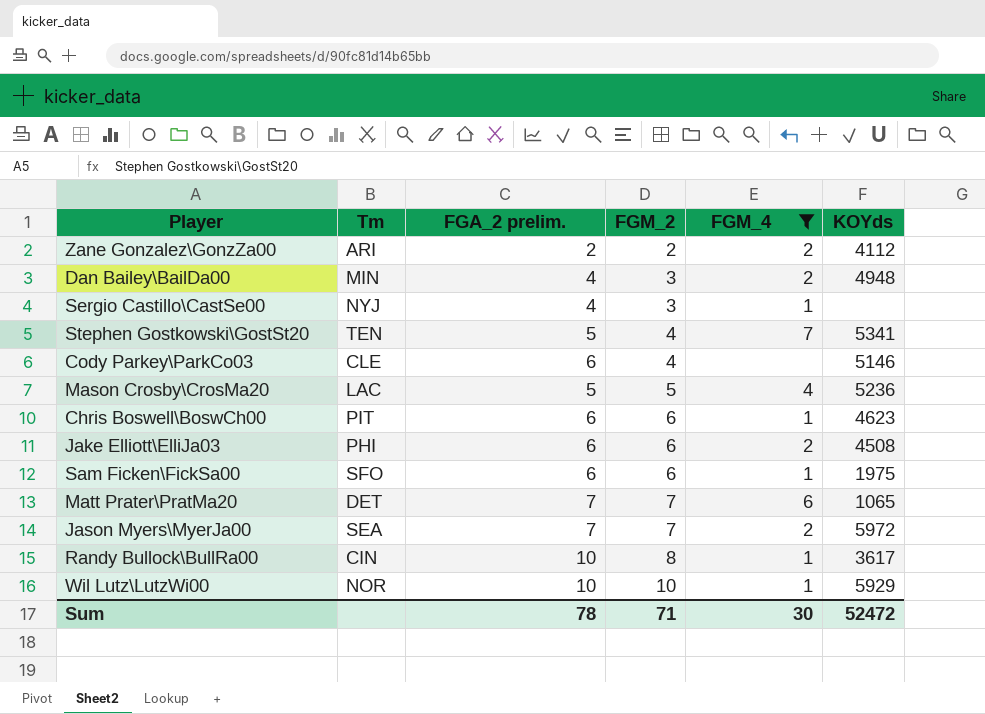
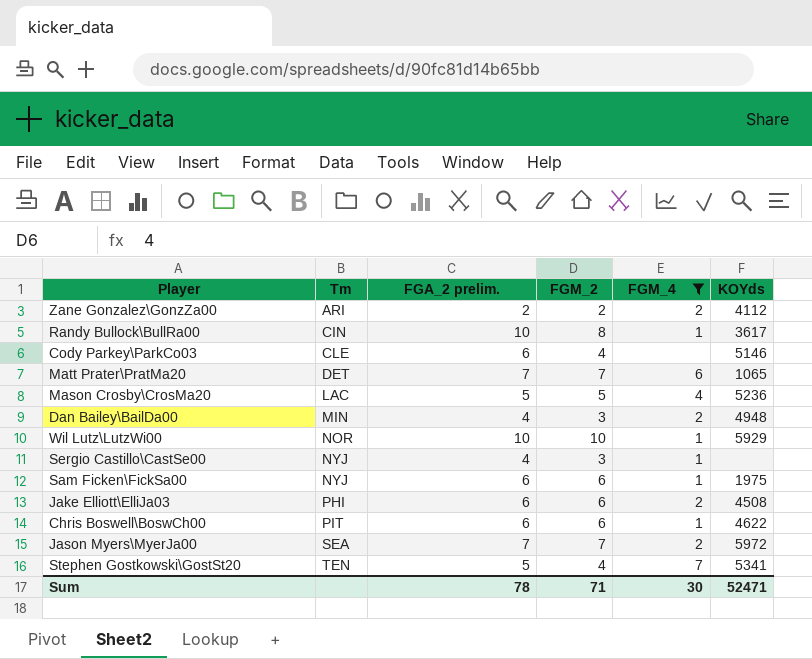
row order: FGM_2 ascending -> Tm ascending
Sam Ficken\FickSa00 | Tm: SFO -> NYJ
Chris Boswell\BoswCh00 | KOYds: 4623 -> 4622
Sum | KOYds: 52472 -> 52471

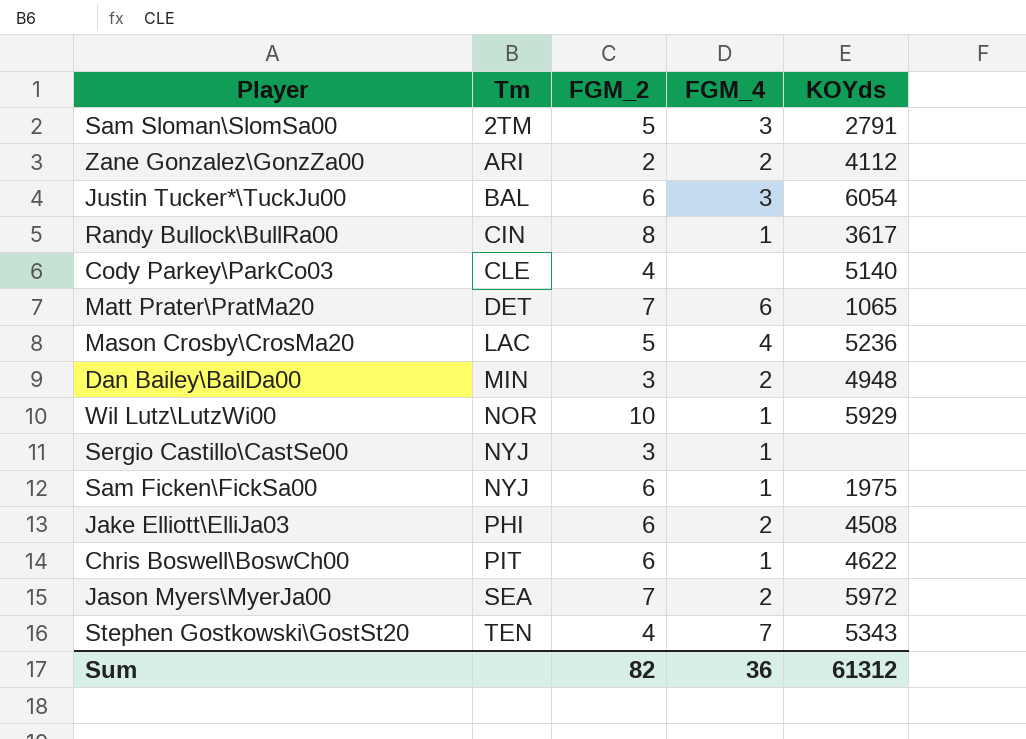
filter: FGM_4 != 3 -> none
column FGA_2 prelim. | position: 3 -> none
Cody Parkey\ParkCo03 | KOYds: 5146 -> 5140
Stephen Gostkowski\GostSt20 | KOYds: 5341 -> 5343
Sum | FGM_2: 71 -> 82
Sum | FGM_4: 30 -> 36
Sum | KOYds: 52471 -> 61312

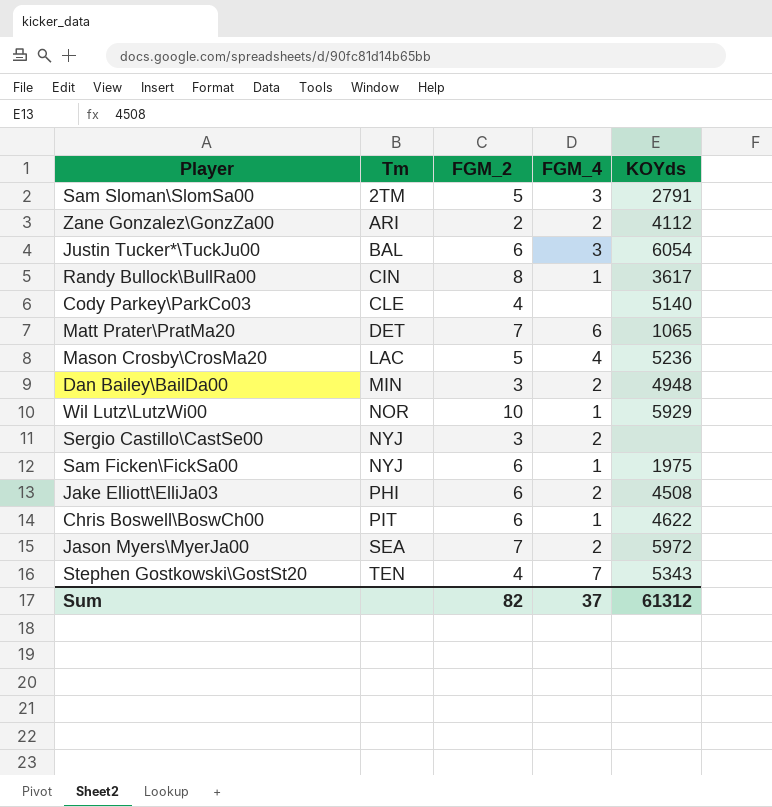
Sergio Castillo\CastSe00 | FGM_4: 1 -> 2
Sum | FGM_4: 36 -> 37

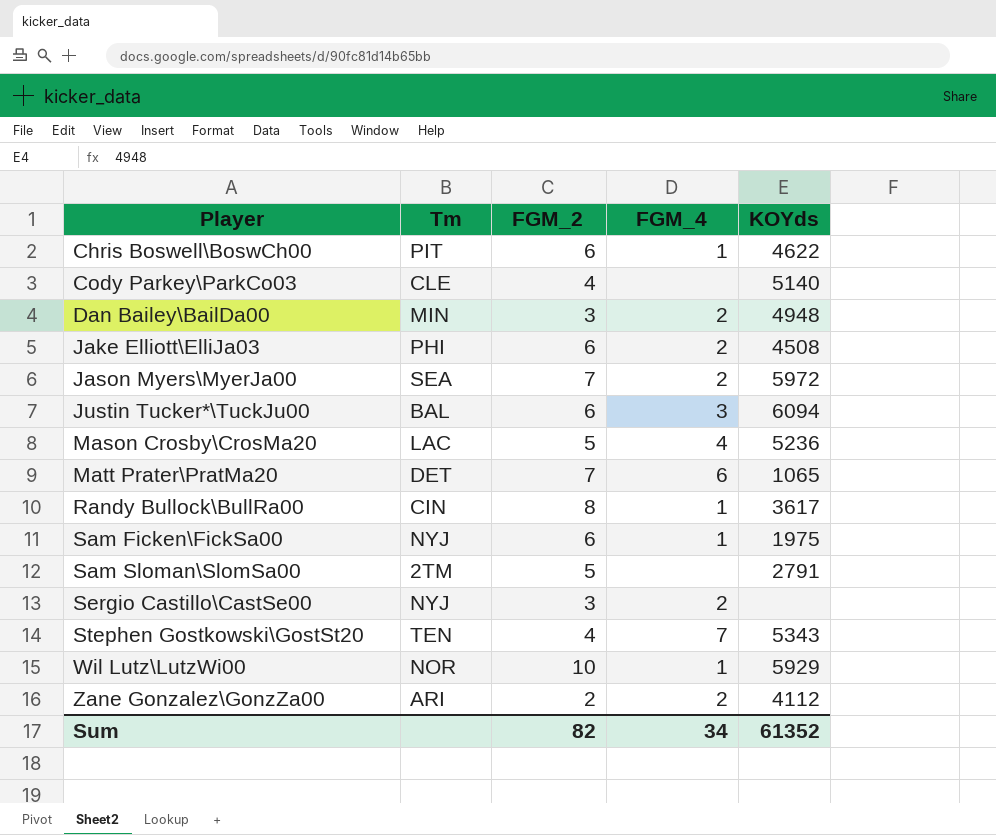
row order: Tm ascending -> Player ascending
Justin Tucker*\TuckJu00 | KOYds: 6054 -> 6094
Sam Sloman\SlomSa00 | FGM_4: 3 -> none
Sum | FGM_4: 37 -> 34
Sum | KOYds: 61312 -> 61352

